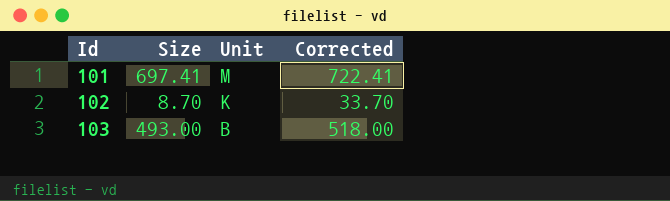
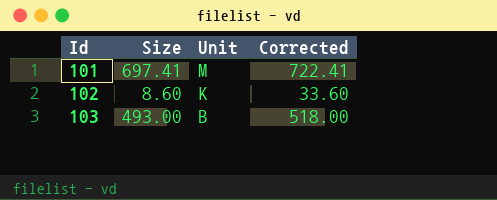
102 | Size: 8.70 -> 8.60
102 | Corrected: 33.70 -> 33.60

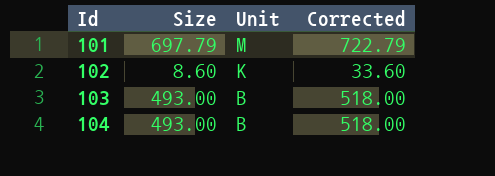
101 | Size: 697.41 -> 697.79
101 | Corrected: 722.41 -> 722.79
row 104: none -> 493.00 | B | 518.00

